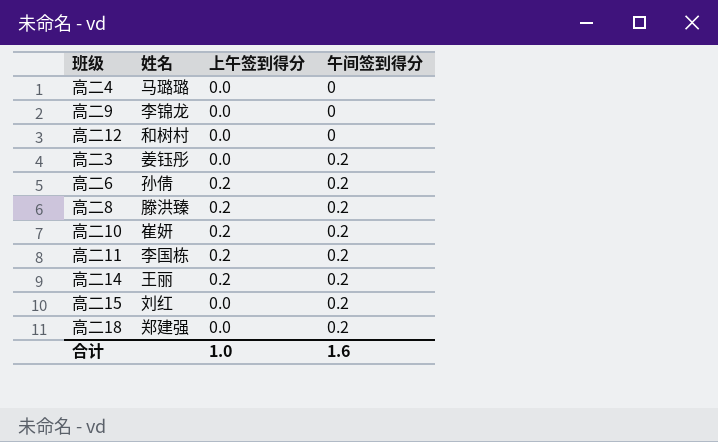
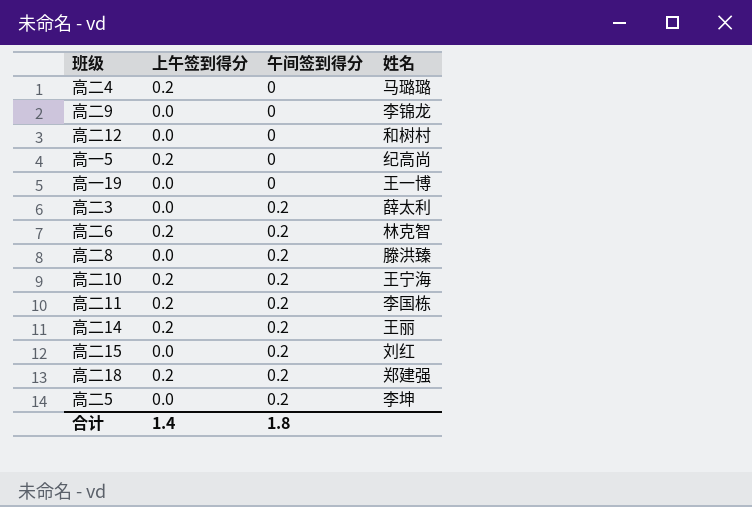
column 姓名 | position: 2 -> 4
高二4 | 上午签到得分: 0.0 -> 0.2
row 高一5: none -> 0.2 | 0 | 纪高尚
row 高一19: none -> 0.0 | 0 | 王一博
高二3 | 姓名: 姜钰彤 -> 薛太利
高二6 | 姓名: 孙倩 -> 林克智
高二8 | 上午签到得分: 0.2 -> 0.0
高二10 | 姓名: 崔妍 -> 王宁海
高二18 | 上午签到得分: 0.0 -> 0.2
row 高二5: none -> 0.0 | 0.2 | 李坤
合计 | 上午签到得分: 1.0 -> 1.4
合计 | 午间签到得分: 1.6 -> 1.8

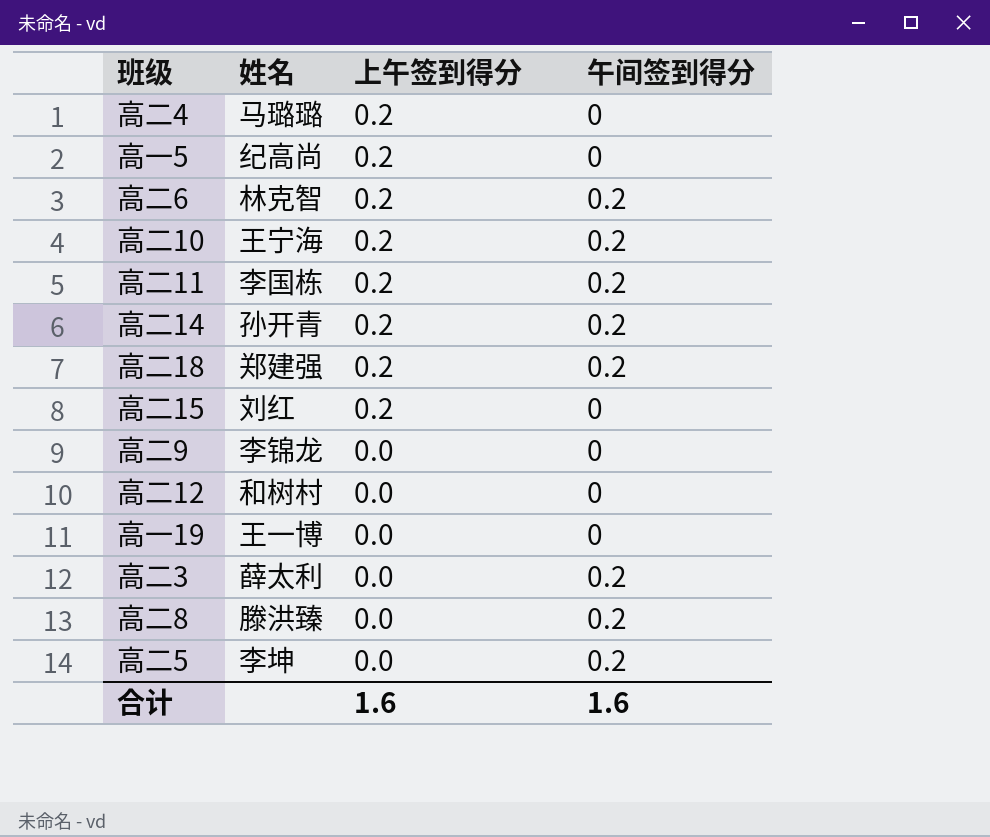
row order: 午间签到得分 ascending -> 上午签到得分 descending
column 姓名 | position: 4 -> 2
高二14 | 姓名: 王丽 -> 孙开青
高二15 | 上午签到得分: 0.0 -> 0.2
高二15 | 午间签到得分: 0.2 -> 0
合计 | 上午签到得分: 1.4 -> 1.6
合计 | 午间签到得分: 1.8 -> 1.6

